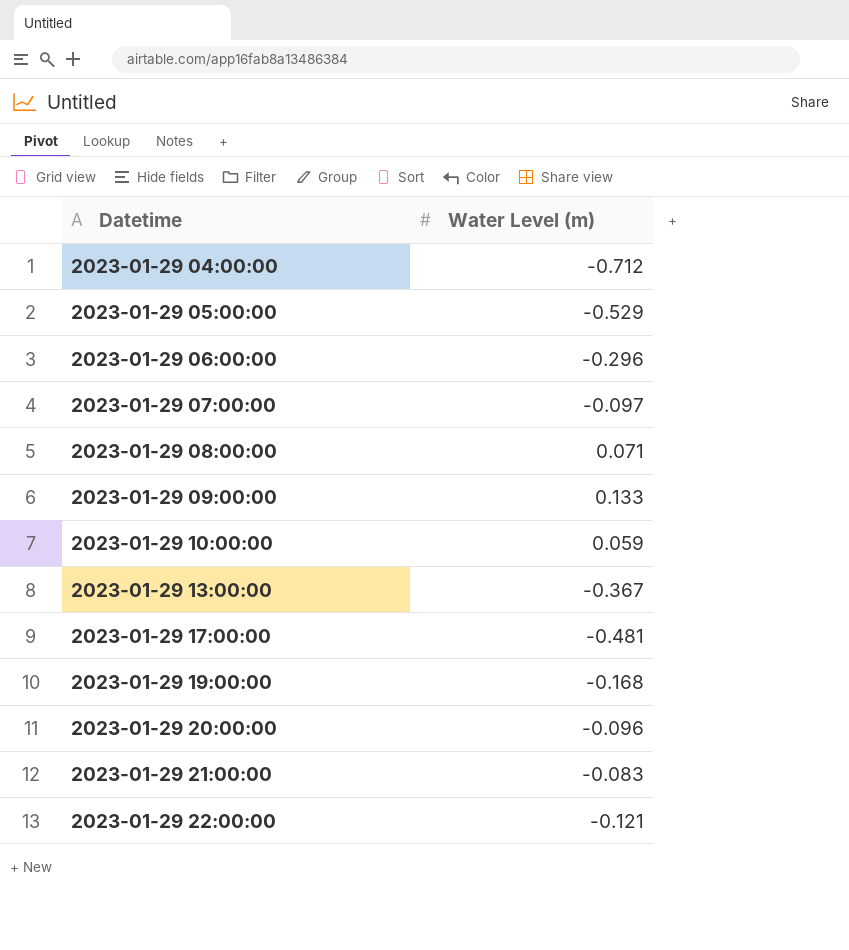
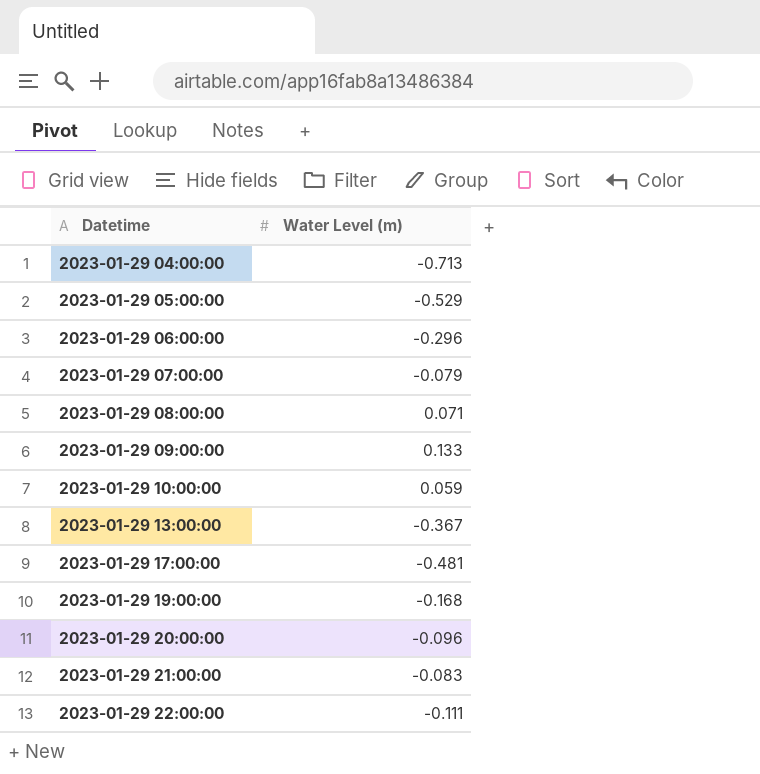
2023-01-29 04:00:00 | Water Level (m): -0.712 -> -0.713
2023-01-29 07:00:00 | Water Level (m): -0.097 -> -0.079
2023-01-29 22:00:00 | Water Level (m): -0.121 -> -0.111

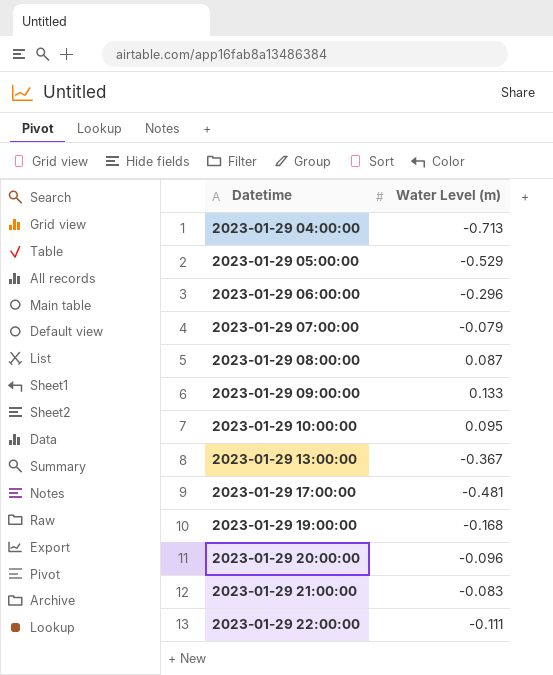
2023-01-29 08:00:00 | Water Level (m): 0.071 -> 0.087
2023-01-29 10:00:00 | Water Level (m): 0.059 -> 0.095

